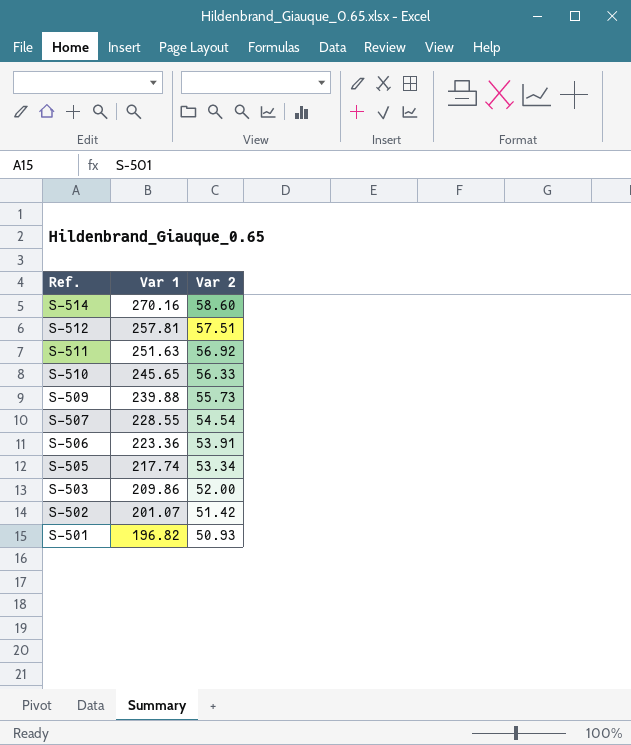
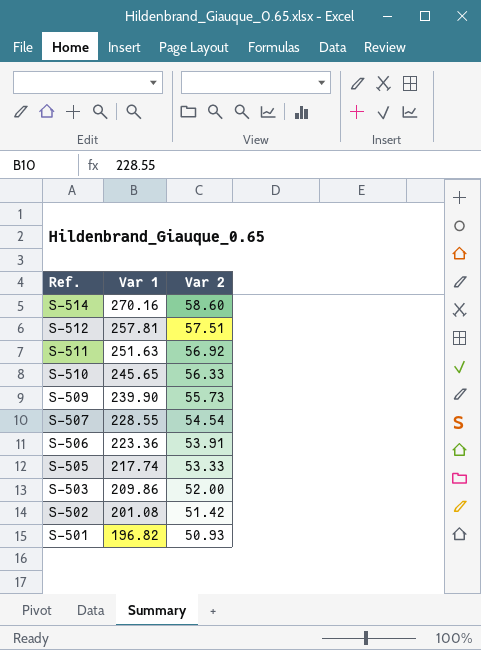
S-509 | Var 1: 239.88 -> 239.90
S-505 | Var 2: 53.34 -> 53.33
S-502 | Var 1: 201.07 -> 201.08

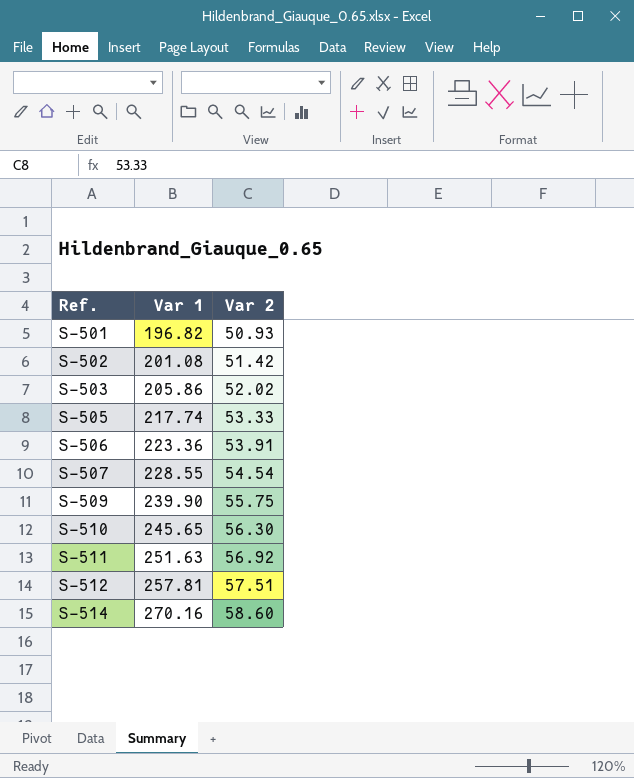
row order: Ref. descending -> Ref. ascending
S-503 | Var 1: 209.86 -> 205.86
S-503 | Var 2: 52.00 -> 52.02
S-509 | Var 2: 55.73 -> 55.75
S-510 | Var 2: 56.33 -> 56.30

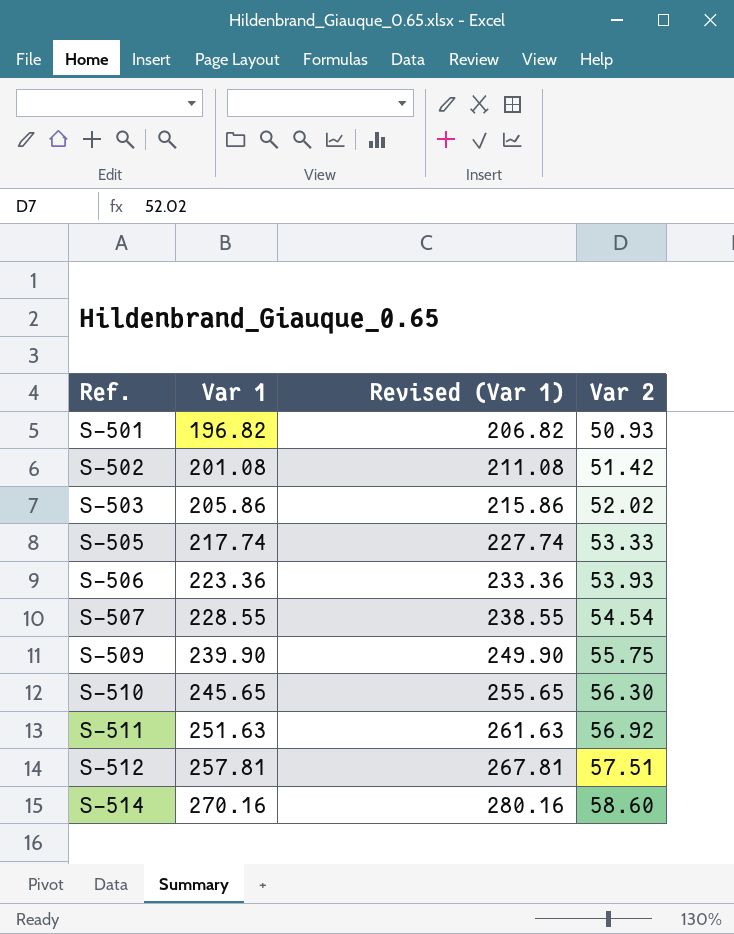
column Revised (Var 1) | formula: none -> [Var 1] + 10
S-506 | Var 2: 53.91 -> 53.93

